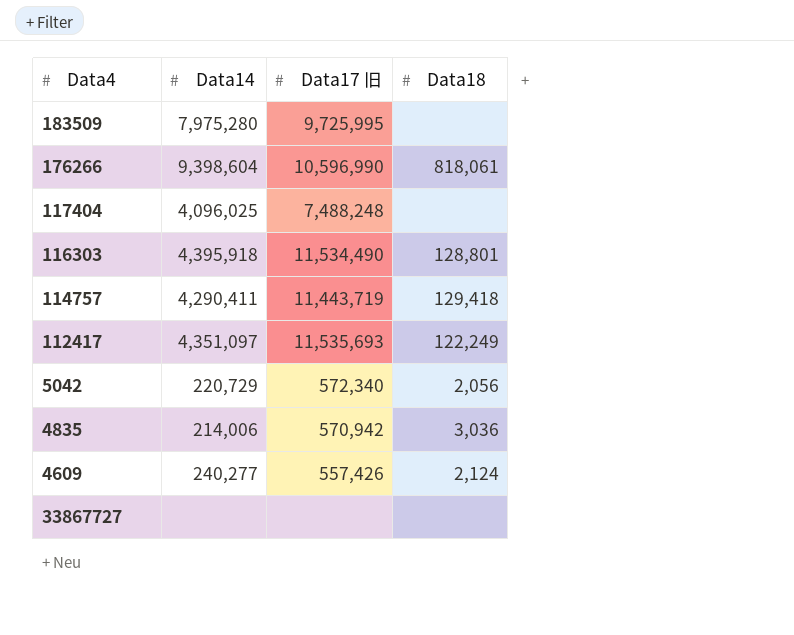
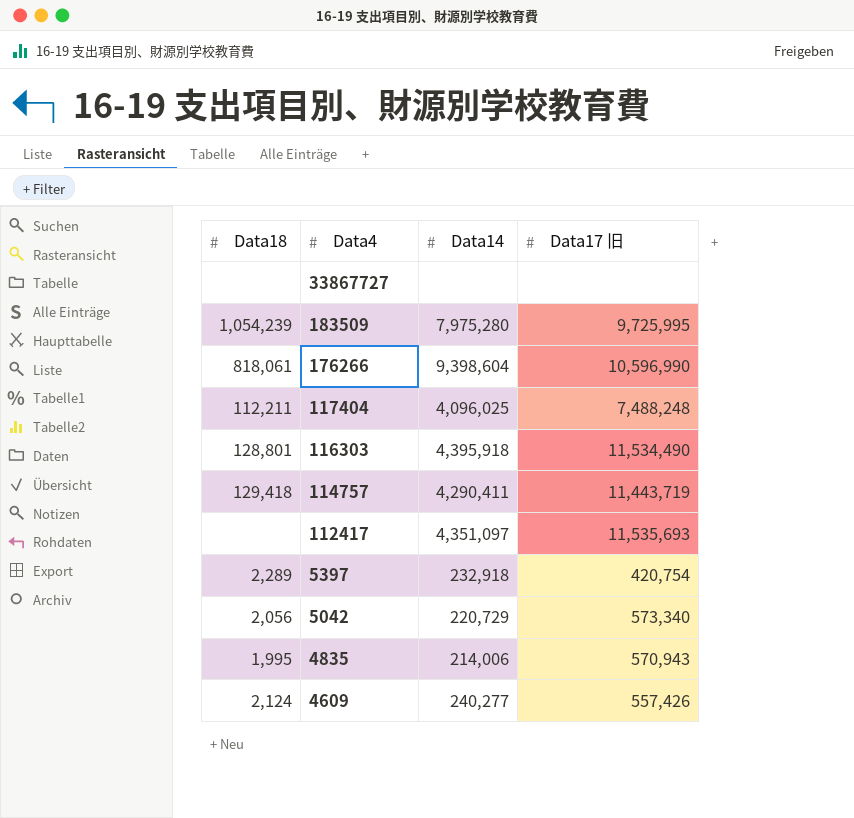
row order: none -> Data4 descending
column Data18 | position: 4 -> 1
183509 | Data18: none -> 1,054,239
117404 | Data18: none -> 112,211
112417 | Data18: 122,249 -> none
row 5397: none -> 2,289 | 232,918 | 420,754
5042 | Data17 旧: 572,340 -> 573,340
4835 | Data18: 3,036 -> 1,995
4835 | Data17 旧: 570,942 -> 570,943

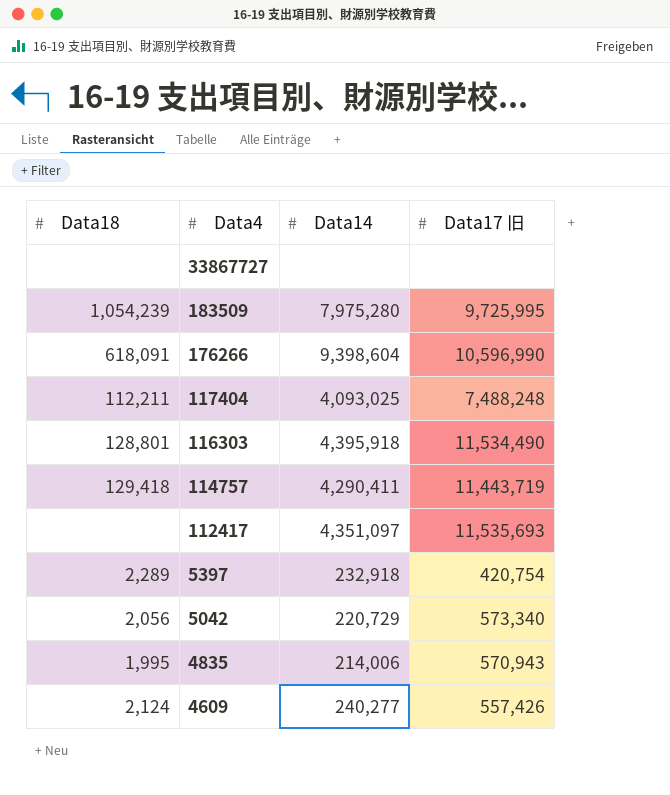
176266 | Data18: 818,061 -> 618,091
117404 | Data14: 4,096,025 -> 4,093,025

